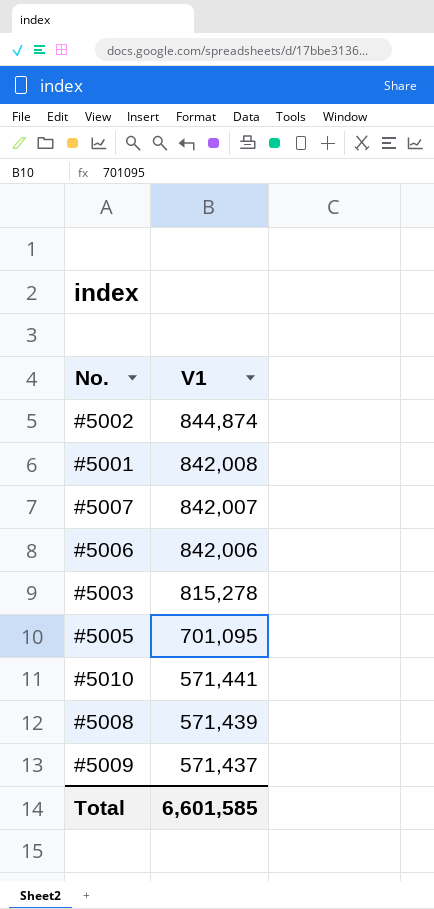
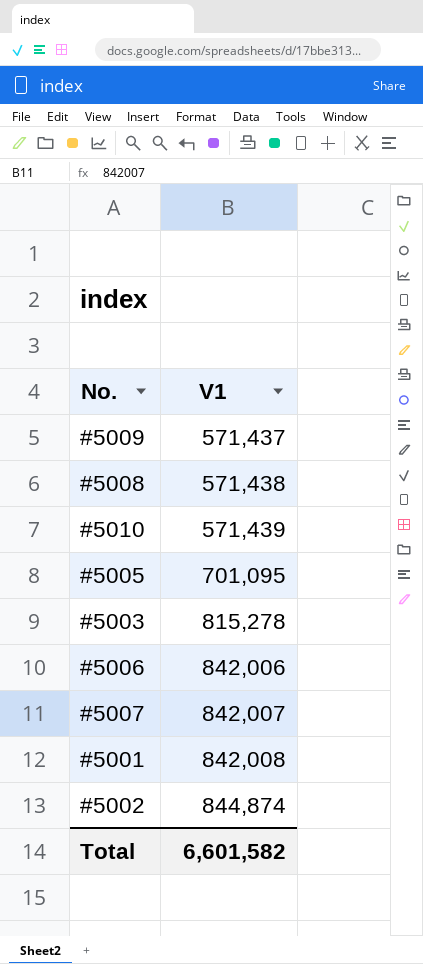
row order: V1 descending -> V1 ascending
#5008 | V1: 571,439 -> 571,438
#5010 | V1: 571,441 -> 571,439
Total | V1: 6,601,585 -> 6,601,582

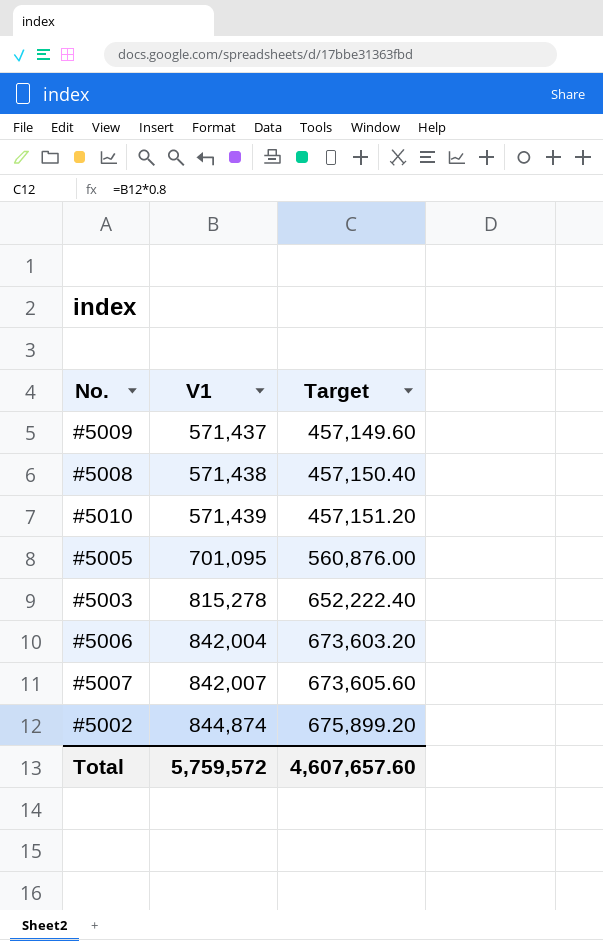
column Target | formula: none -> [V1] * 0.8
row #5001: 842,008 -> none
#5006 | V1: 842,006 -> 842,004
Total | V1: 6,601,582 -> 5,759,572

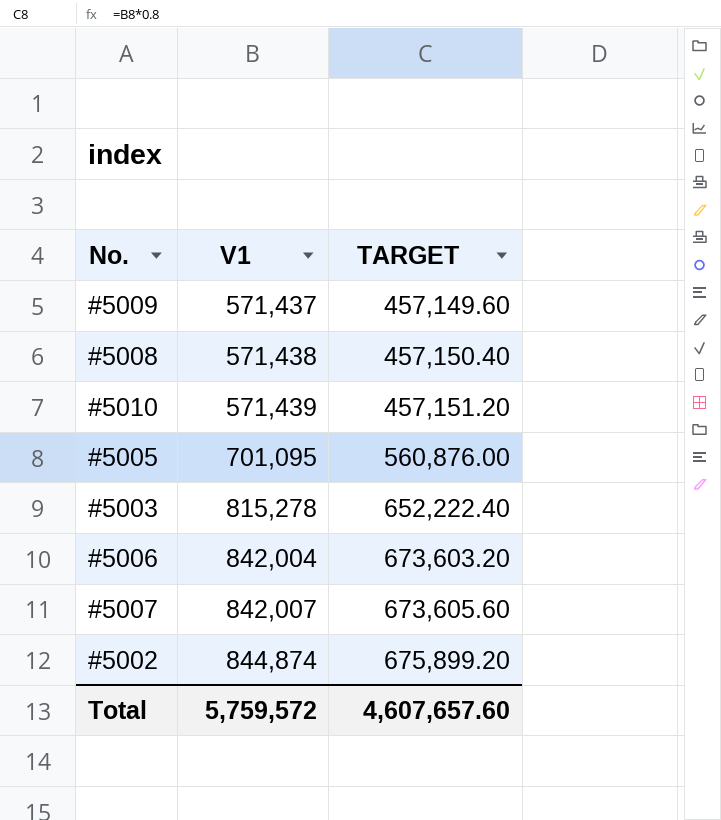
column name: Target -> TARGET

